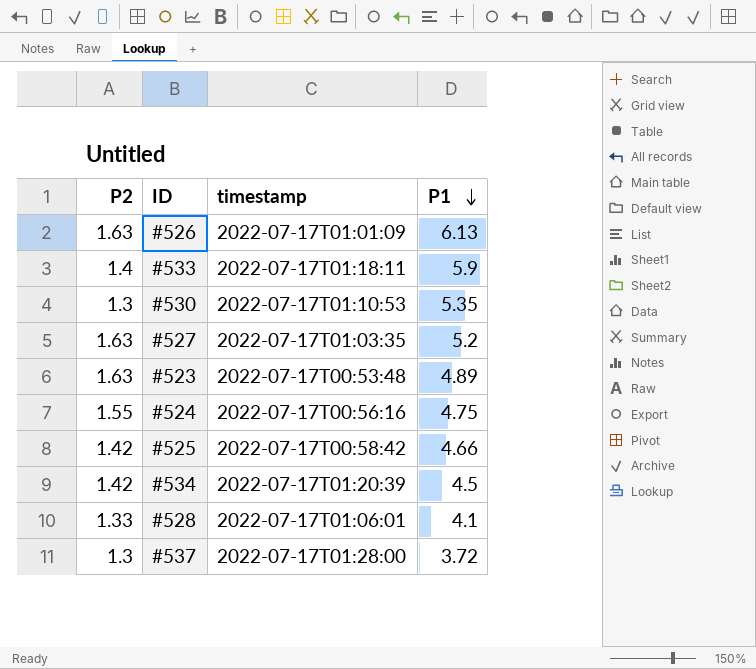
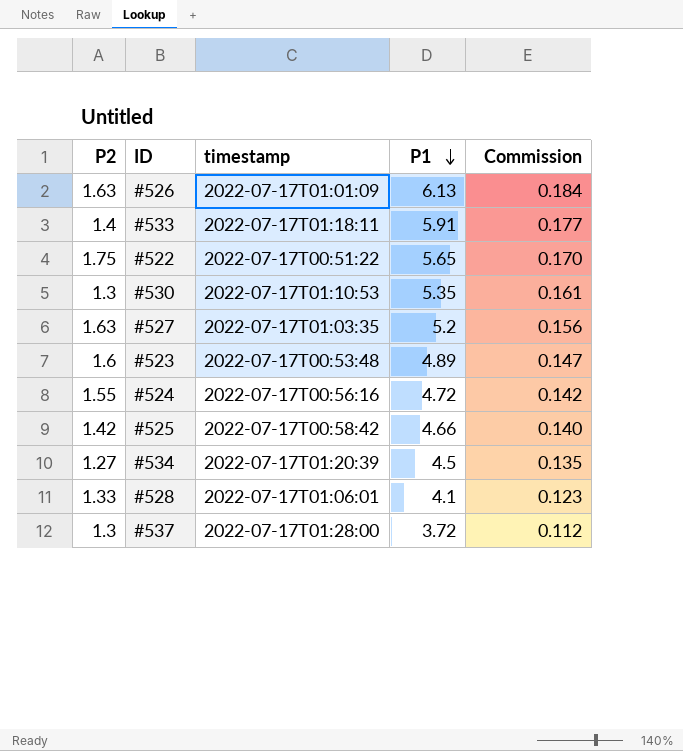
column Commission | formula: none -> [P1] * 0.03
#533 | P1: 5.9 -> 5.91
row #522: none -> 1.75 | 2022-07-17T00:51:22 | 5.65 | 0.170
#523 | P2: 1.63 -> 1.6
#524 | P1: 4.75 -> 4.72
#534 | P2: 1.42 -> 1.27

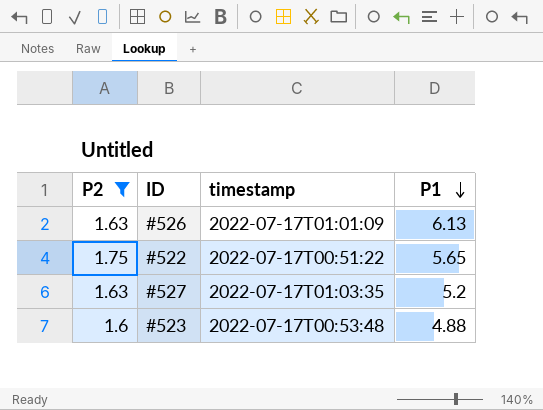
filter: none -> P2 >= 1.6
column Commission | formula: [P1] * 0.03 -> none
#523 | P1: 4.89 -> 4.88

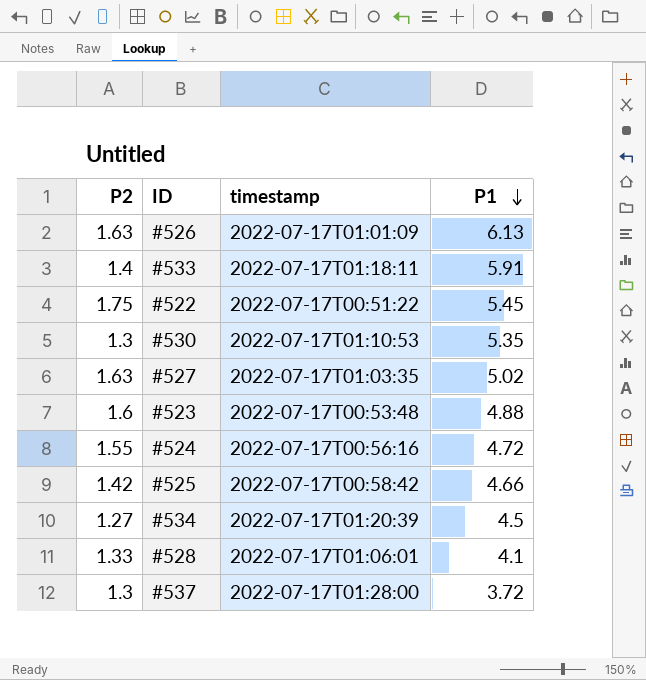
filter: P2 >= 1.6 -> none
#522 | P1: 5.65 -> 5.45
#527 | P1: 5.2 -> 5.02

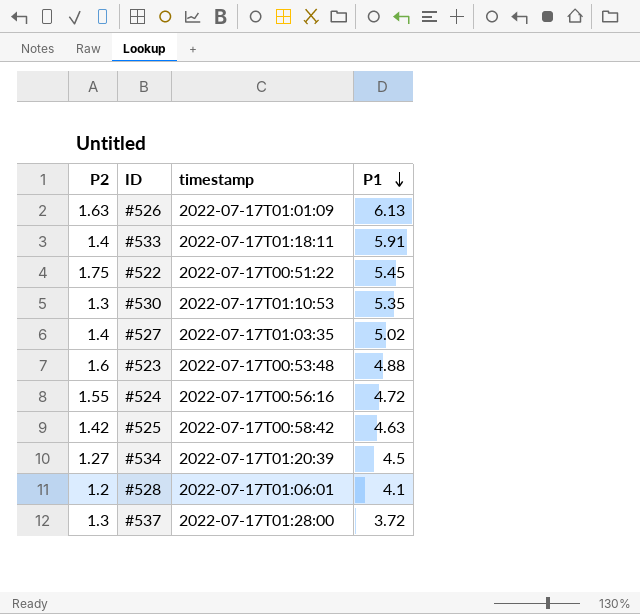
#527 | P2: 1.63 -> 1.4
#525 | P1: 4.66 -> 4.63
#528 | P2: 1.33 -> 1.2

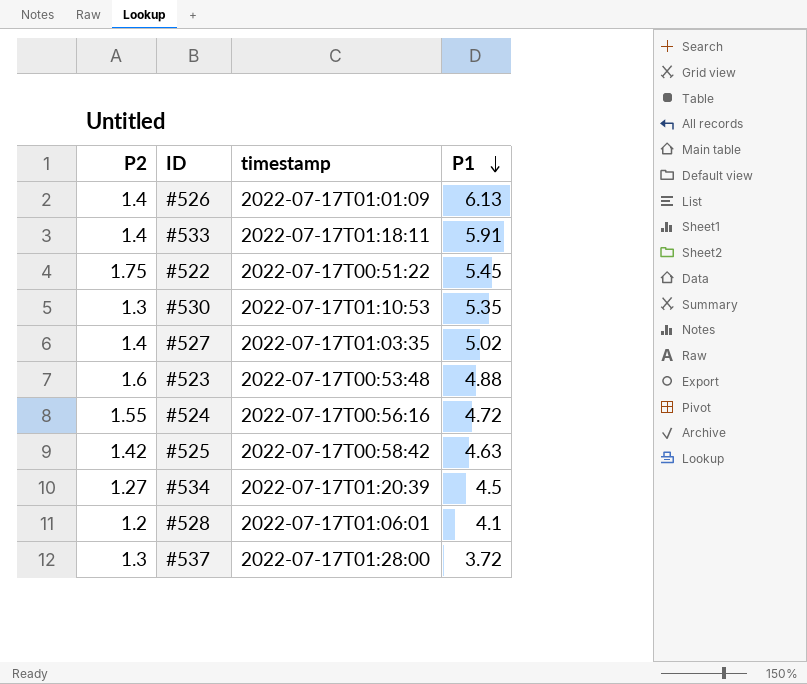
#526 | P2: 1.63 -> 1.4

